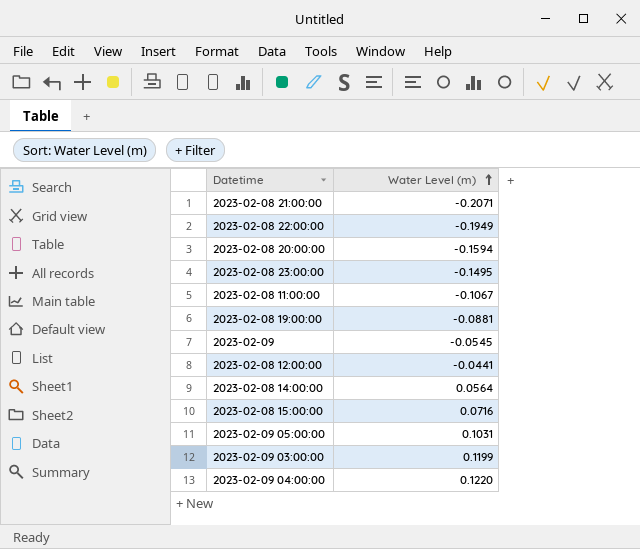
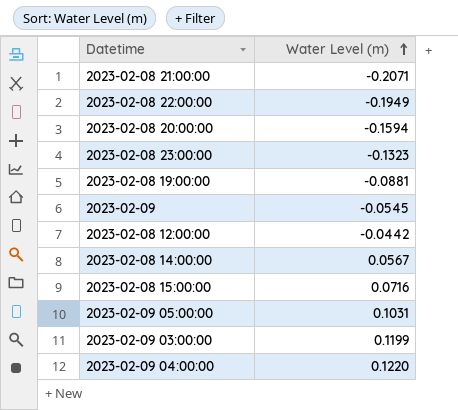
row 2023-02-08 11:00:00: -0.1067 -> none
2023-02-08 23:00:00 | Water Level (m): -0.1495 -> -0.1323
2023-02-08 12:00:00 | Water Level (m): -0.0441 -> -0.0442
2023-02-08 14:00:00 | Water Level (m): 0.0564 -> 0.0567

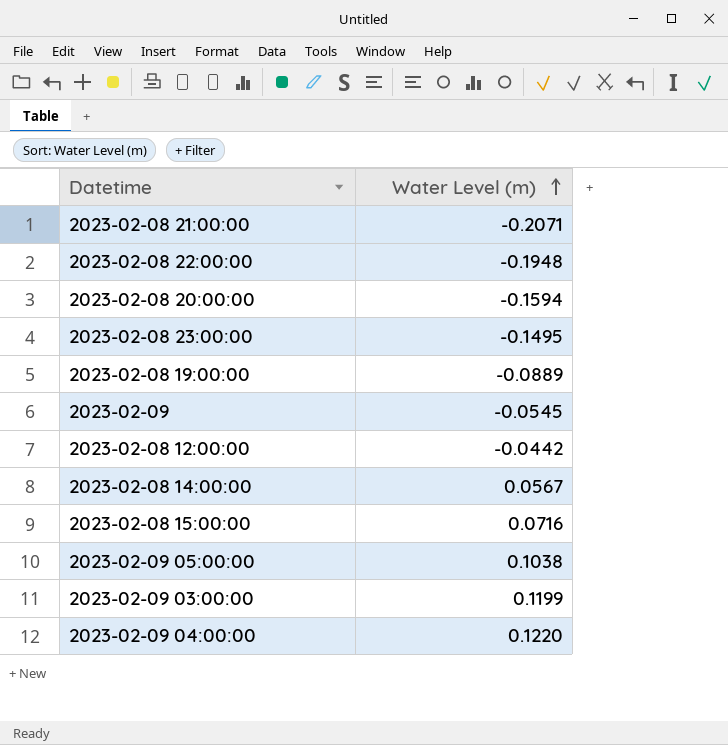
2023-02-08 22:00:00 | Water Level (m): -0.1949 -> -0.1948
2023-02-08 23:00:00 | Water Level (m): -0.1323 -> -0.1495
2023-02-08 19:00:00 | Water Level (m): -0.0881 -> -0.0889
2023-02-09 05:00:00 | Water Level (m): 0.1031 -> 0.1038

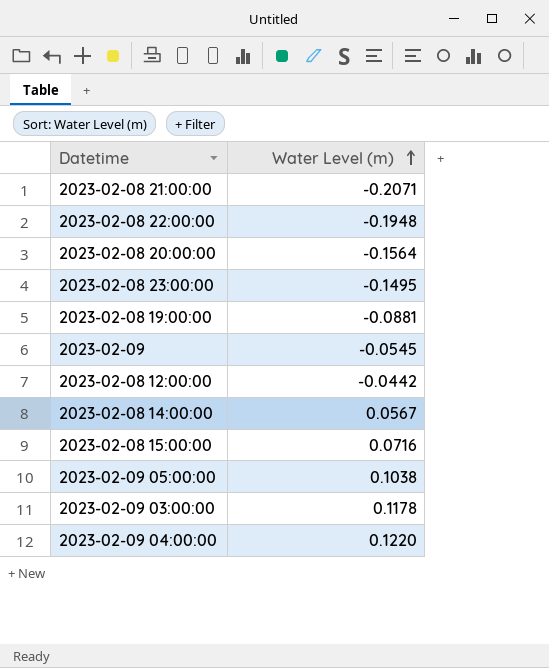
2023-02-08 20:00:00 | Water Level (m): -0.1594 -> -0.1564
2023-02-08 19:00:00 | Water Level (m): -0.0889 -> -0.0881
2023-02-09 03:00:00 | Water Level (m): 0.1199 -> 0.1178

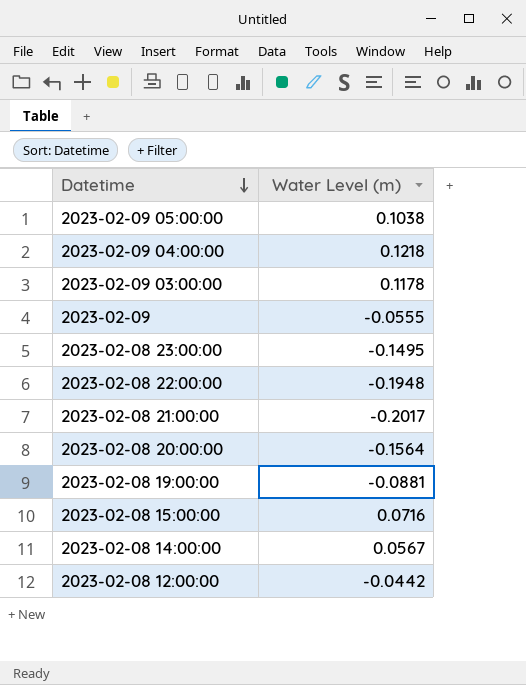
row order: Water Level (m) ascending -> Datetime descending
2023-02-09 04:00:00 | Water Level (m): 0.1220 -> 0.1218
2023-02-09 | Water Level (m): -0.0545 -> -0.0555
2023-02-08 21:00:00 | Water Level (m): -0.2071 -> -0.2017

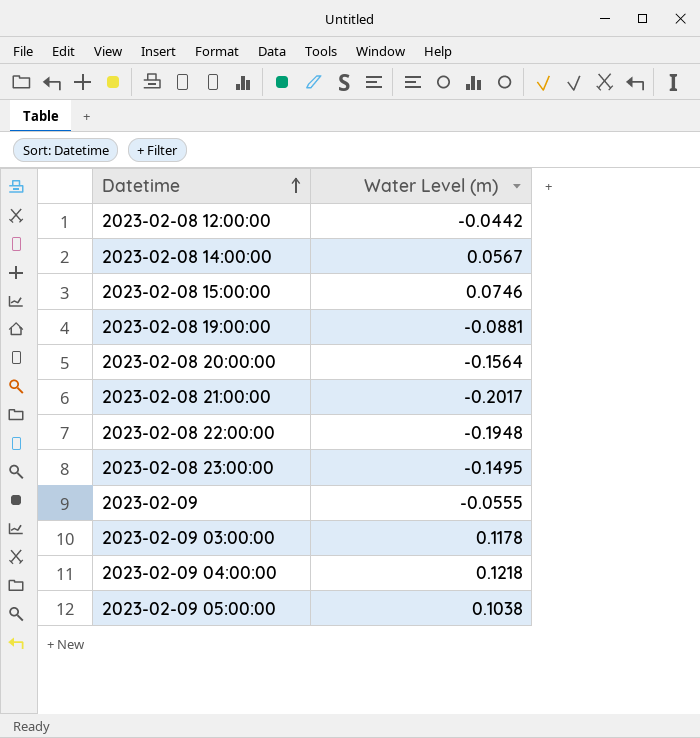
row order: Datetime descending -> Datetime ascending
2023-02-08 15:00:00 | Water Level (m): 0.0716 -> 0.0746

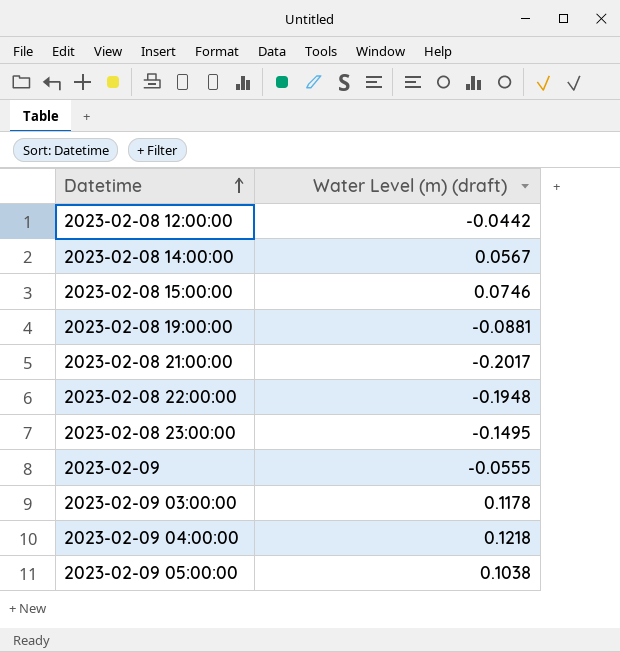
column name: Water Level (m) -> Water Level (m) (draft)
row 2023-02-08 20:00:00: -0.1564 -> none

